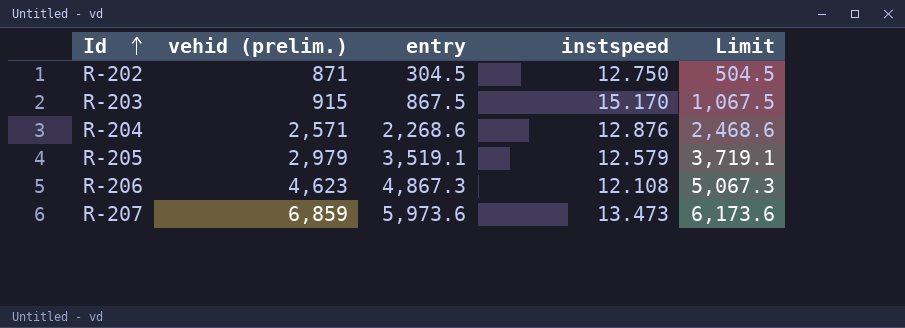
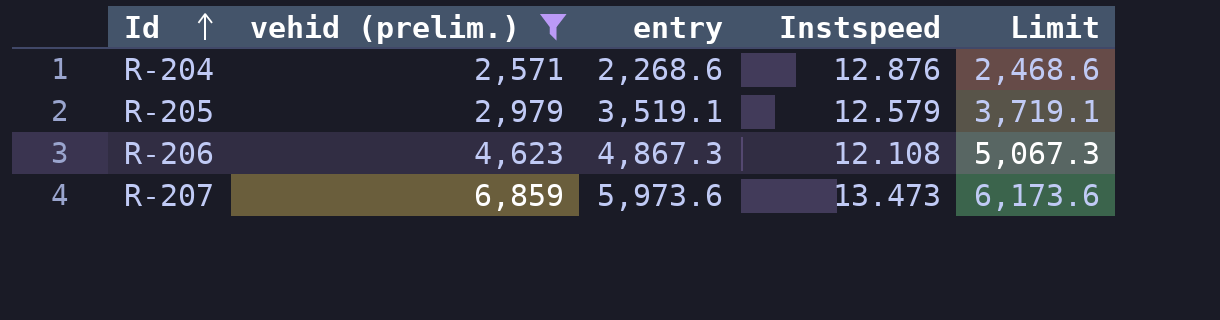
filter: none -> vehid (prelim.) >= 2,571
column name: instspeed -> Instspeed

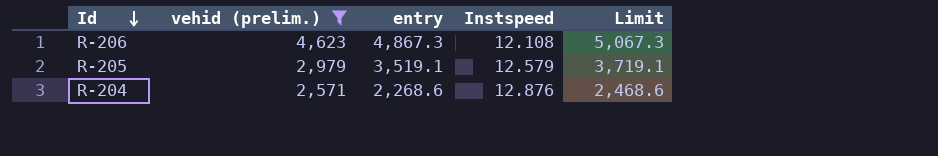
row order: Id ascending -> Id descending
row R-207: 6,859 | 5,973.6 | 13.473 | 6,173.6 -> none

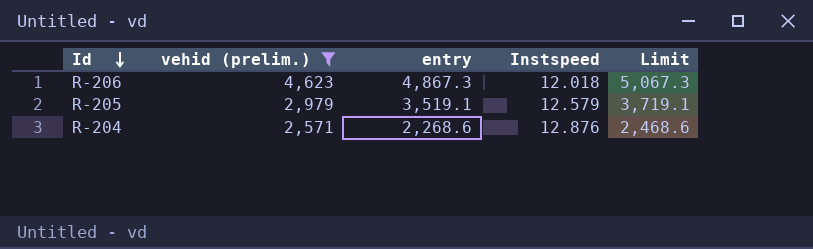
R-206 | Instspeed: 12.108 -> 12.018

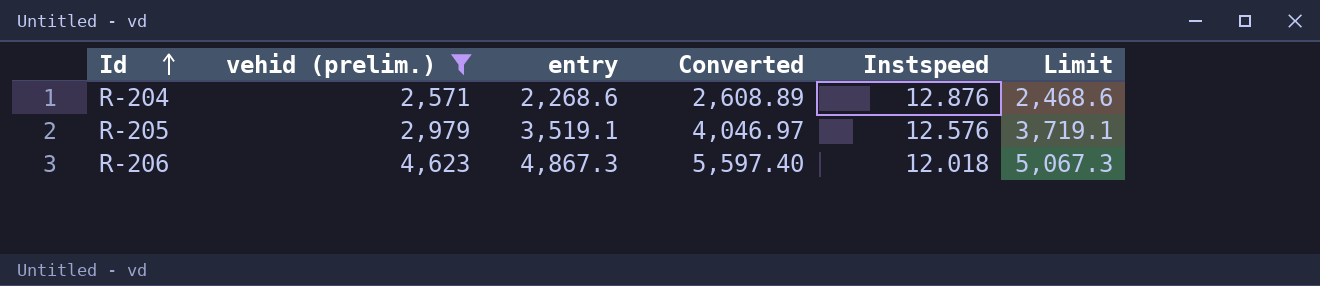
row order: Id descending -> Id ascending
column Converted | formula: none -> [entry] * 1.15
R-205 | Instspeed: 12.579 -> 12.576

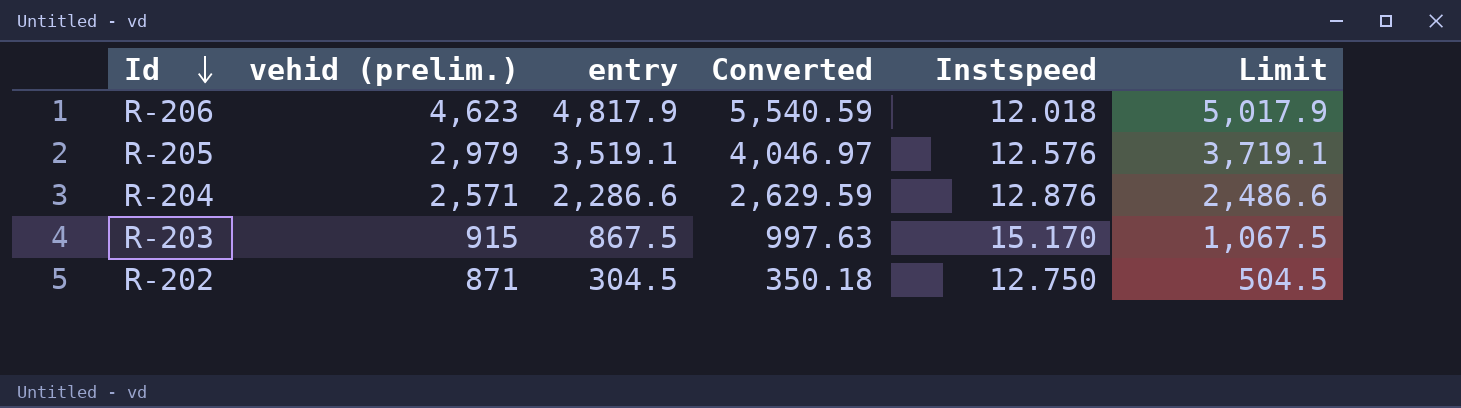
filter: vehid (prelim.) >= 2,571 -> none
row order: Id ascending -> Id descending
R-206 | entry: 4,867.3 -> 4,817.9
R-206 | Converted: 5,597.40 -> 5,540.59
R-206 | Limit: 5,067.3 -> 5,017.9
R-204 | entry: 2,268.6 -> 2,286.6
R-204 | Converted: 2,608.89 -> 2,629.59
R-204 | Limit: 2,468.6 -> 2,486.6

